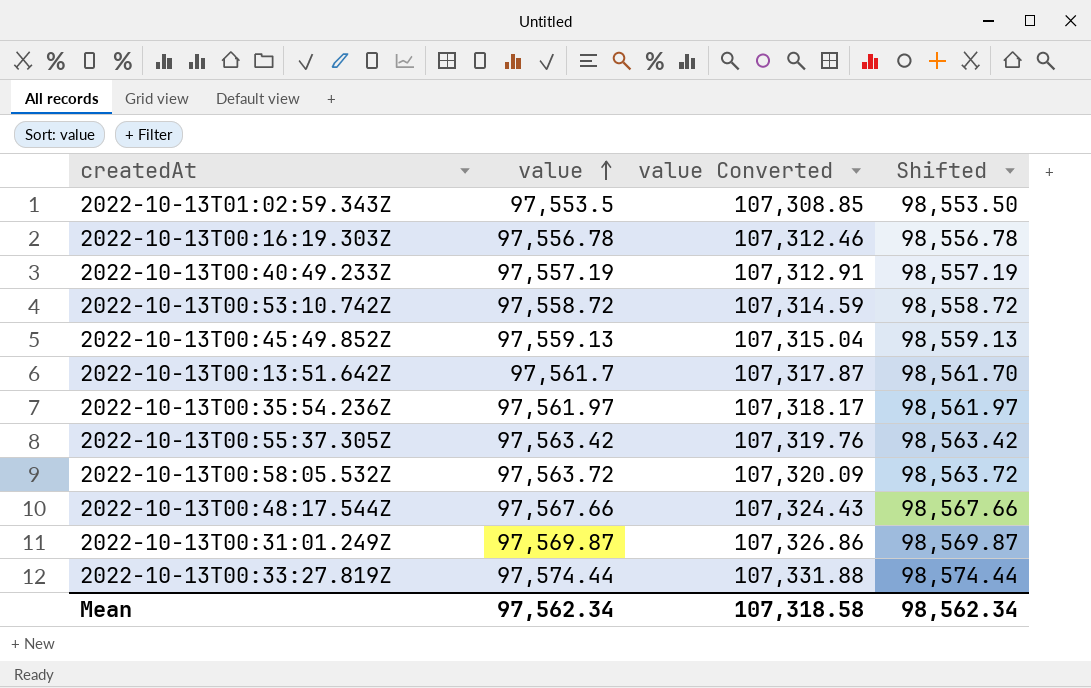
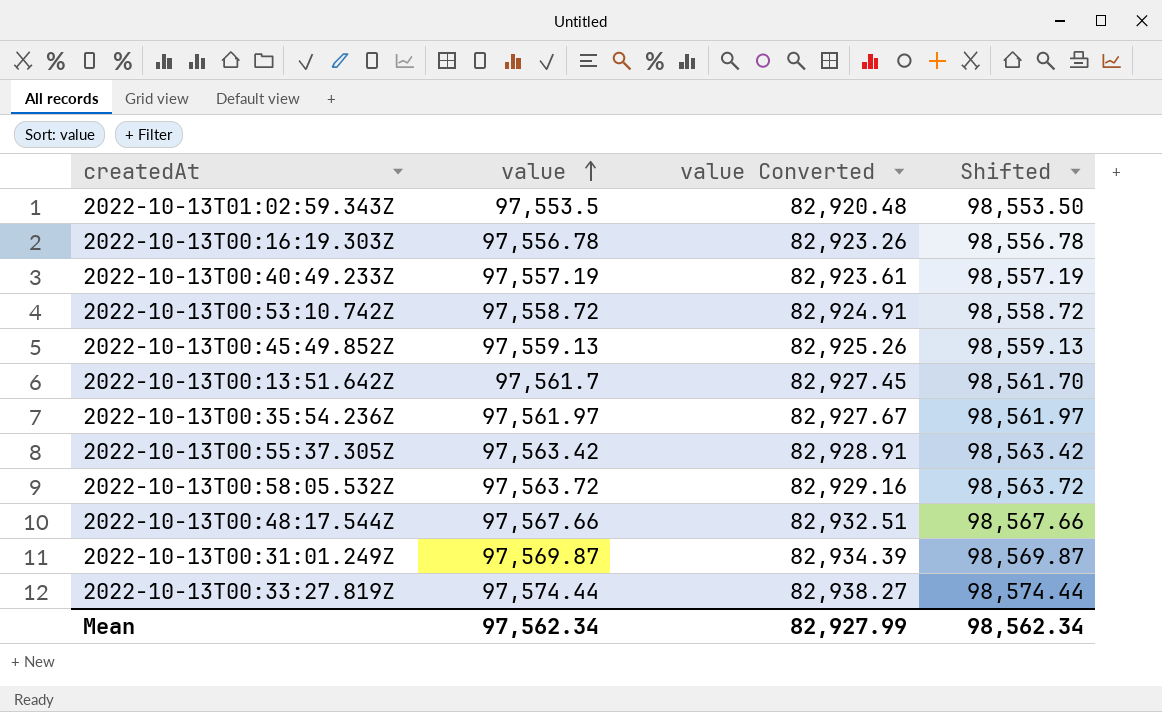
column value Converted | formula: [value] * 1.1 -> [value] * 0.85
Mean | value Converted: 107,318.58 -> 82,927.99

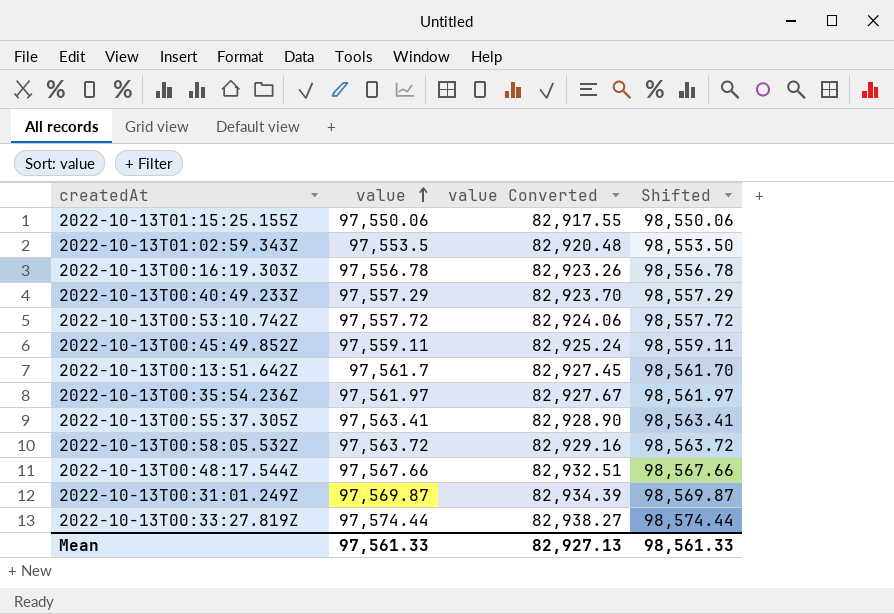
row 2022-10-13T01:15:25.155Z: none -> 97,550.06 | 82,917.55 | 98,550.06
2022-10-13T00:40:49.233Z | value: 97,557.19 -> 97,557.29
2022-10-13T00:40:49.233Z | value Converted: 82,923.61 -> 82,923.70
2022-10-13T00:40:49.233Z | Shifted: 98,557.19 -> 98,557.29
2022-10-13T00:53:10.742Z | value: 97,558.72 -> 97,557.72
2022-10-13T00:53:10.742Z | value Converted: 82,924.91 -> 82,924.06
2022-10-13T00:53:10.742Z | Shifted: 98,558.72 -> 98,557.72
2022-10-13T00:45:49.852Z | value: 97,559.13 -> 97,559.11
2022-10-13T00:45:49.852Z | value Converted: 82,925.26 -> 82,925.24
2022-10-13T00:45:49.852Z | Shifted: 98,559.13 -> 98,559.11
2022-10-13T00:55:37.305Z | value: 97,563.42 -> 97,563.41
2022-10-13T00:55:37.305Z | value Converted: 82,928.91 -> 82,928.90
2022-10-13T00:55:37.305Z | Shifted: 98,563.42 -> 98,563.41
Mean | value: 97,562.34 -> 97,561.33
Mean | value Converted: 82,927.99 -> 82,927.13
Mean | Shifted: 98,562.34 -> 98,561.33

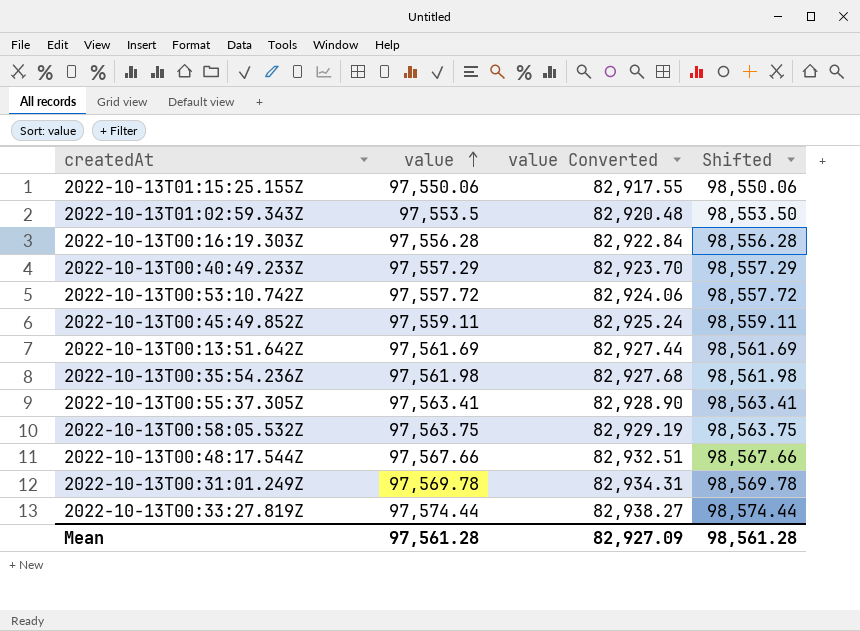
2022-10-13T00:16:19.303Z | value: 97,556.78 -> 97,556.28
2022-10-13T00:16:19.303Z | value Converted: 82,923.26 -> 82,922.84
2022-10-13T00:16:19.303Z | Shifted: 98,556.78 -> 98,556.28
2022-10-13T00:13:51.642Z | value: 97,561.7 -> 97,561.69
2022-10-13T00:13:51.642Z | value Converted: 82,927.45 -> 82,927.44
2022-10-13T00:13:51.642Z | Shifted: 98,561.70 -> 98,561.69
2022-10-13T00:35:54.236Z | value: 97,561.97 -> 97,561.98
2022-10-13T00:35:54.236Z | value Converted: 82,927.67 -> 82,927.68
2022-10-13T00:35:54.236Z | Shifted: 98,561.97 -> 98,561.98
2022-10-13T00:58:05.532Z | value: 97,563.72 -> 97,563.75
2022-10-13T00:58:05.532Z | value Converted: 82,929.16 -> 82,929.19
2022-10-13T00:58:05.532Z | Shifted: 98,563.72 -> 98,563.75
2022-10-13T00:31:01.249Z | value: 97,569.87 -> 97,569.78
2022-10-13T00:31:01.249Z | value Converted: 82,934.39 -> 82,934.31
2022-10-13T00:31:01.249Z | Shifted: 98,569.87 -> 98,569.78
Mean | value: 97,561.33 -> 97,561.28
Mean | value Converted: 82,927.13 -> 82,927.09
Mean | Shifted: 98,561.33 -> 98,561.28

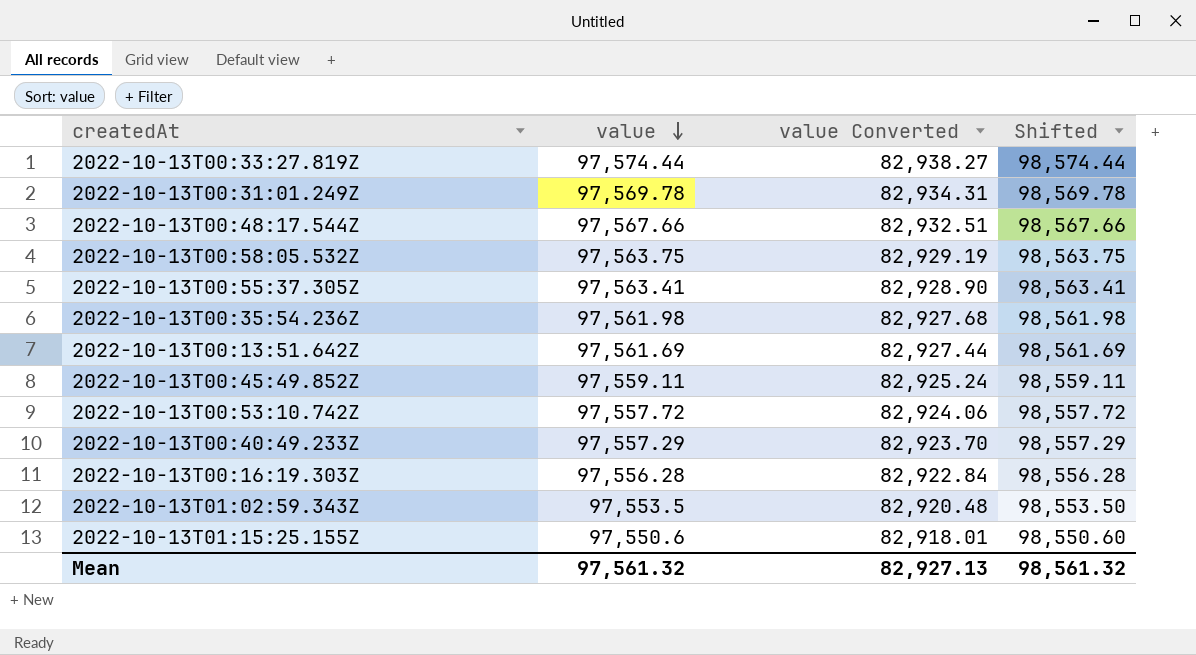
row order: value ascending -> value descending
2022-10-13T01:15:25.155Z | value: 97,550.06 -> 97,550.6
2022-10-13T01:15:25.155Z | value Converted: 82,917.55 -> 82,918.01
2022-10-13T01:15:25.155Z | Shifted: 98,550.06 -> 98,550.60
Mean | value: 97,561.28 -> 97,561.32
Mean | value Converted: 82,927.09 -> 82,927.13
Mean | Shifted: 98,561.28 -> 98,561.32

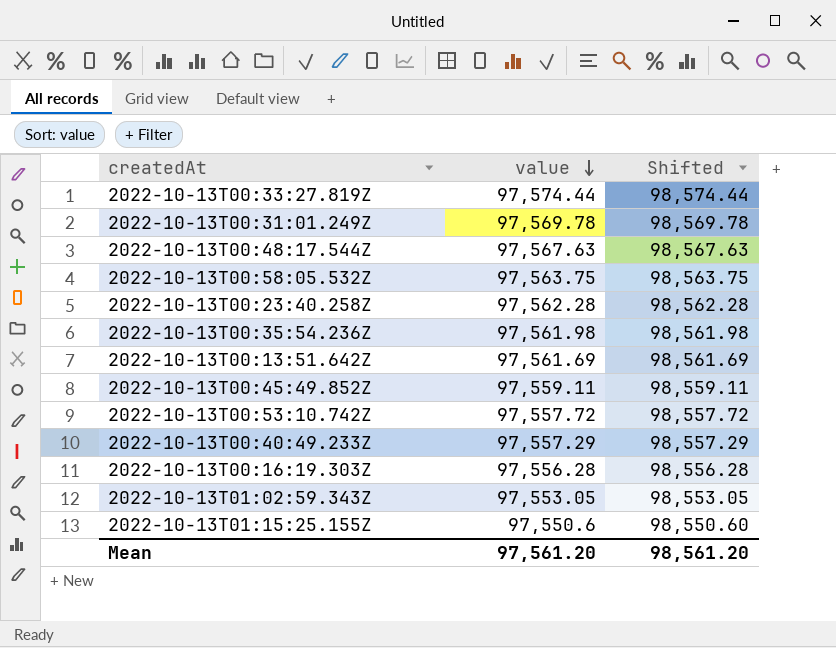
column value Converted | formula: [value] * 0.85 -> none
row 2022-10-13T00:55:37.305Z: 97,563.41 | 82,928.90 | 98,563.41 -> none
2022-10-13T00:48:17.544Z | value: 97,567.66 -> 97,567.63
2022-10-13T00:48:17.544Z | Shifted: 98,567.66 -> 98,567.63
row 2022-10-13T00:23:40.258Z: none -> 97,562.28 | 98,562.28
2022-10-13T01:02:59.343Z | value: 97,553.5 -> 97,553.05
2022-10-13T01:02:59.343Z | Shifted: 98,553.50 -> 98,553.05
Mean | value: 97,561.32 -> 97,561.20
Mean | Shifted: 98,561.32 -> 98,561.20

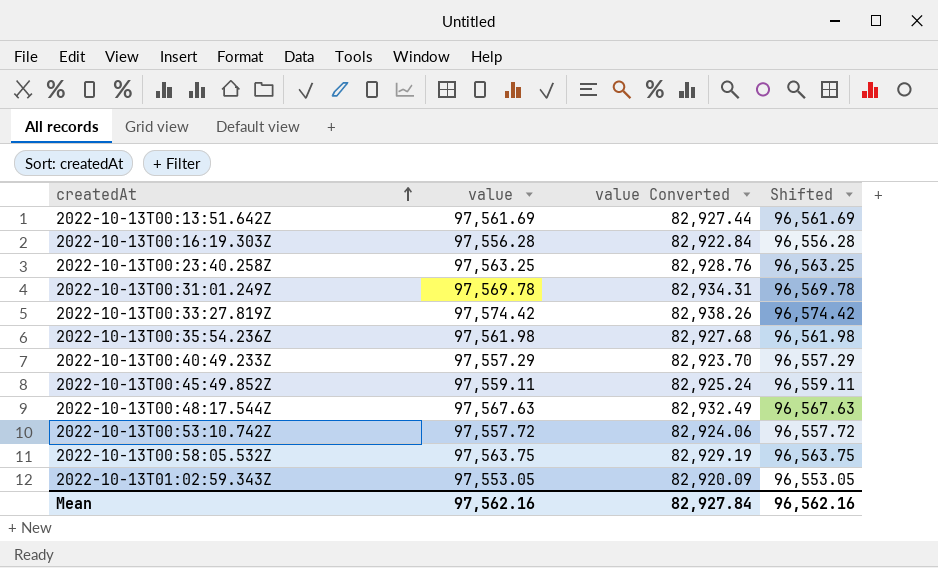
row order: value descending -> createdAt ascending
column value Converted | formula: none -> [value] * 0.85
column Shifted | formula: [value] + 1000 -> [value] - 1000
row 2022-10-13T01:15:25.155Z: 97,550.6 | 98,550.60 -> none
2022-10-13T00:23:40.258Z | value: 97,562.28 -> 97,563.25
2022-10-13T00:33:27.819Z | value: 97,574.44 -> 97,574.42
Mean | value: 97,561.20 -> 97,562.16
Mean | Shifted: 98,561.20 -> 96,562.16

